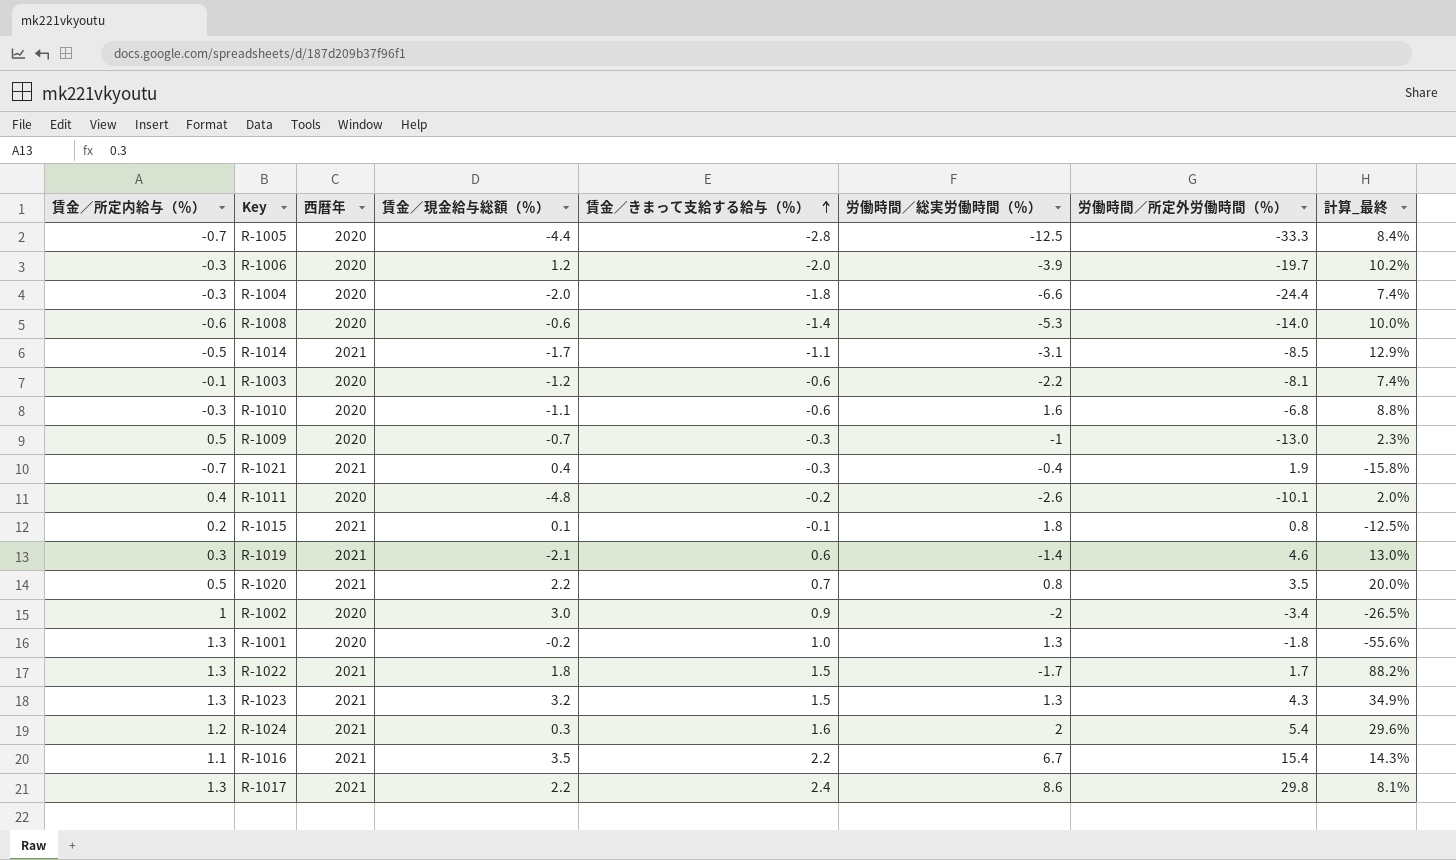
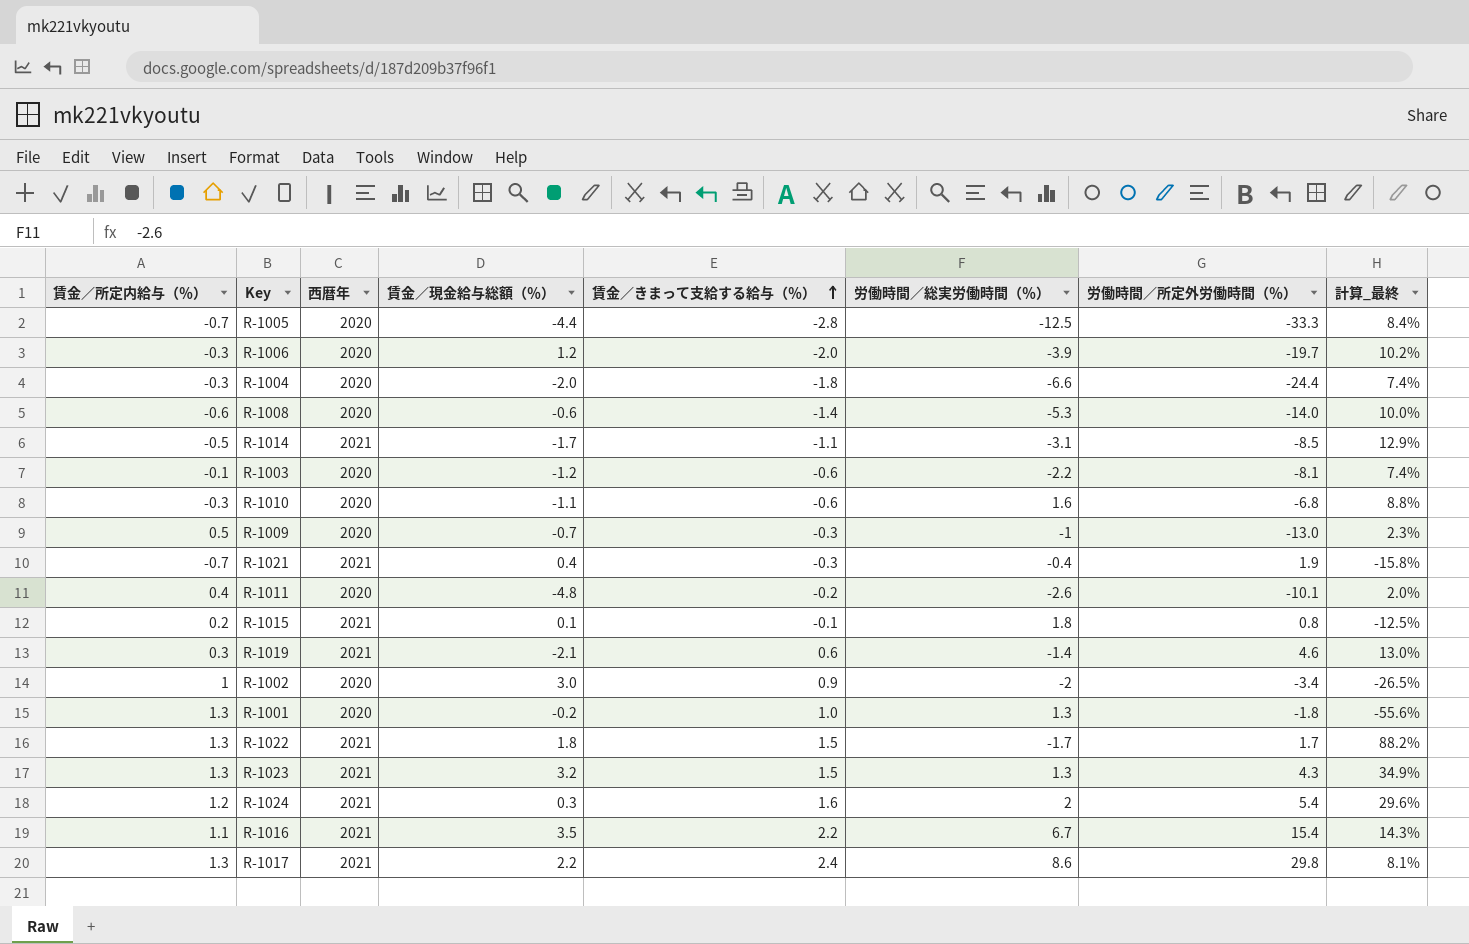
row R-1020: 0.5 | 2021 | 2.2 | 0.7 | 0.8 | 3.5 | 20.0% -> none

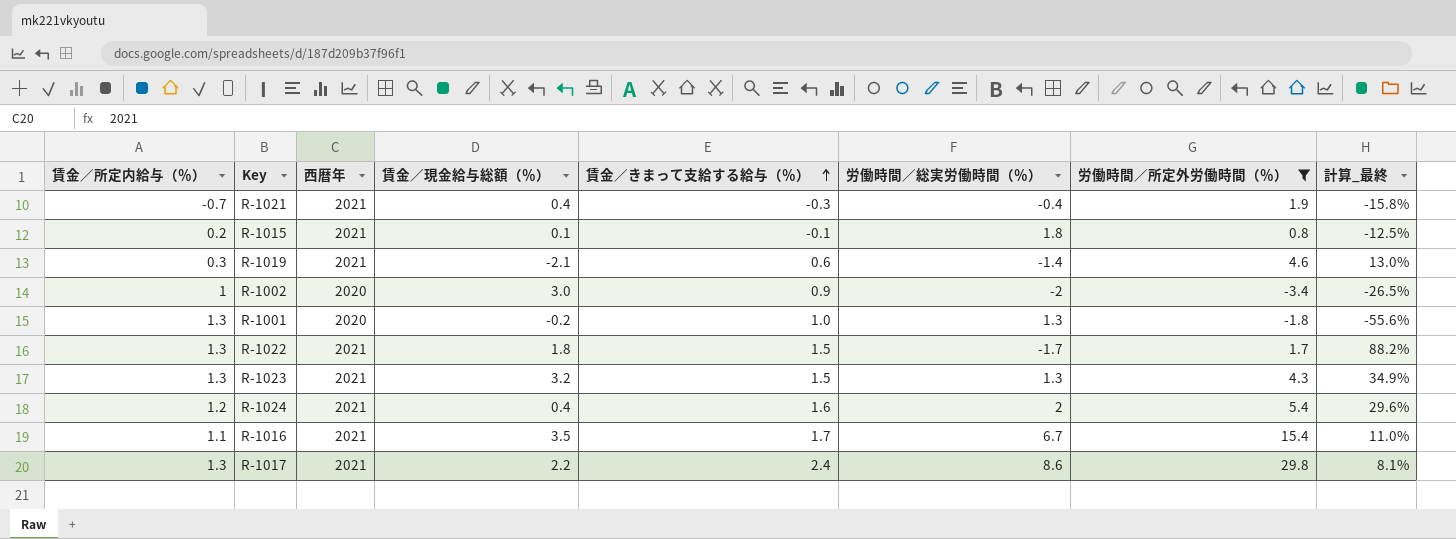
filter: none -> 労働時間／所定外労働時間（％） >= -3.4
R-1024 | 賃金／現金給与総額（％）: 0.3 -> 0.4
R-1016 | 賃金／きまって支給する給与（％）: 2.2 -> 1.7
R-1016 | 計算_最終: 14.3% -> 11.0%

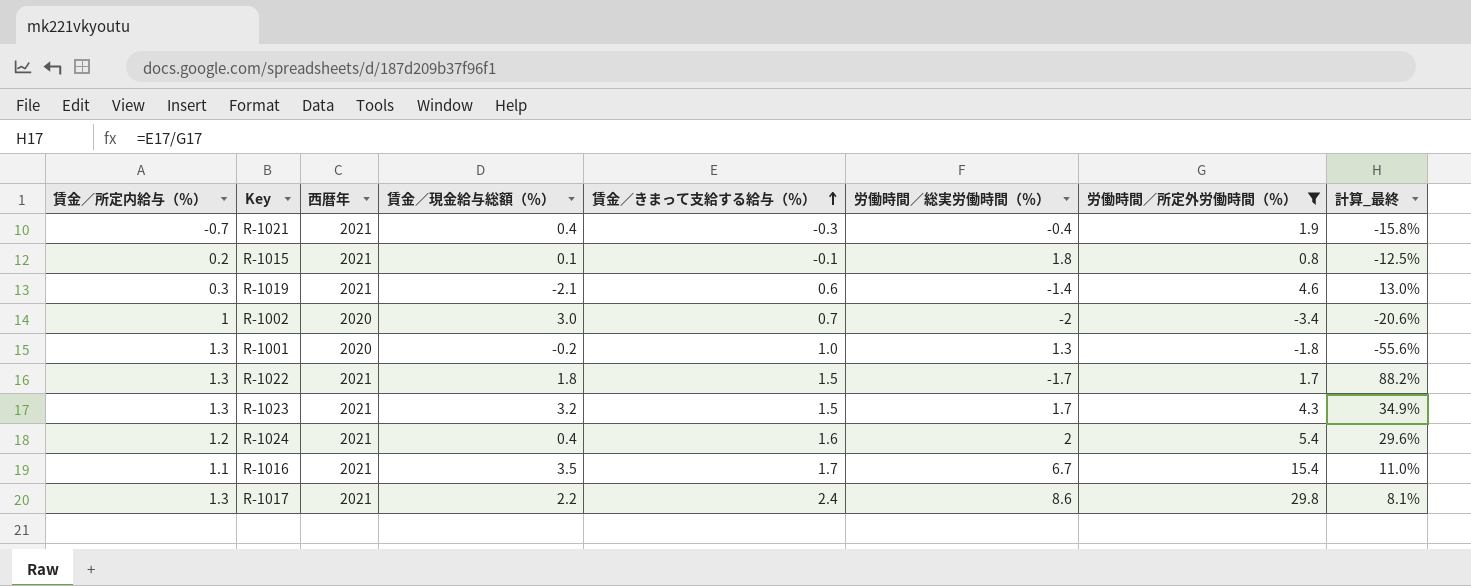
R-1002 | 賃金／きまって支給する給与（％）: 0.9 -> 0.7
R-1002 | 計算_最終: -26.5% -> -20.6%
R-1023 | 労働時間／総実労働時間（％）: 1.3 -> 1.7

